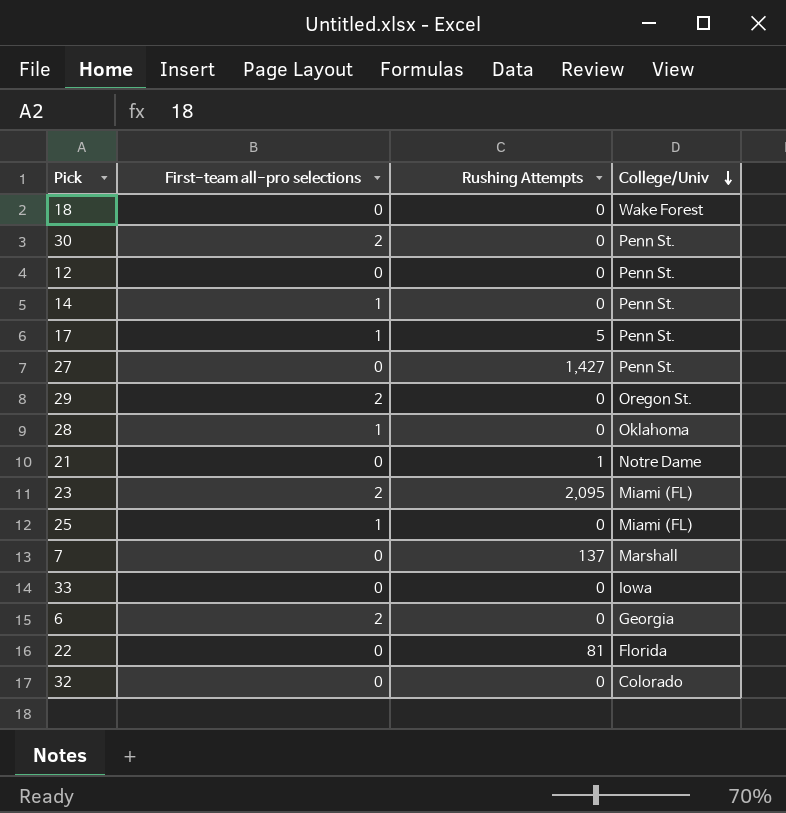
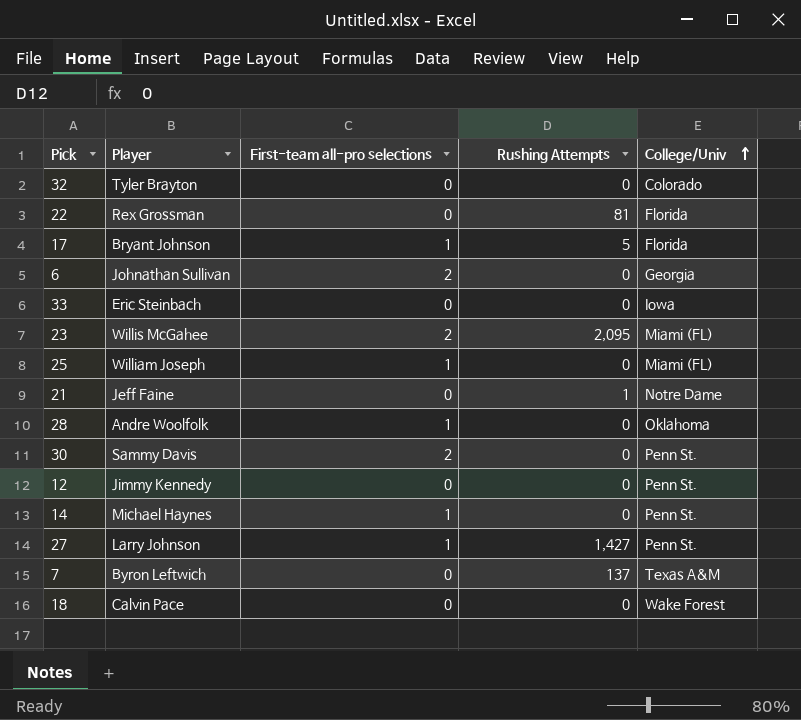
row order: College/Univ descending -> College/Univ ascending
column Player | position: none -> 2
row 29: 2 | 0 | Oregon St. -> none
17 | College/Univ: Penn St. -> Florida
27 | First-team all-pro selections: 0 -> 1
7 | College/Univ: Marshall -> Texas A&M

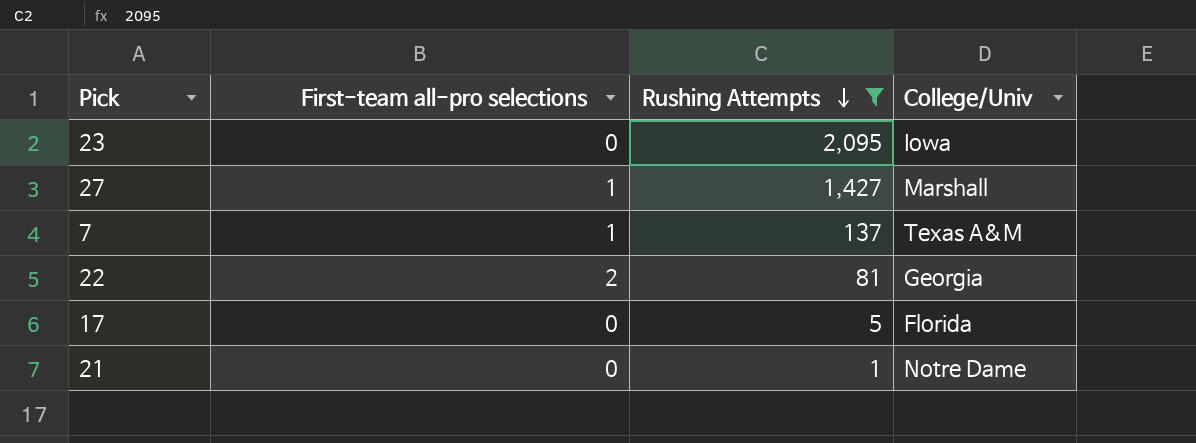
filter: none -> Rushing Attempts != 0
row order: College/Univ ascending -> Rushing Attempts descending
column Player | position: 2 -> none
23 | First-team all-pro selections: 2 -> 0
23 | College/Univ: Miami (FL) -> Iowa
27 | College/Univ: Penn St. -> Marshall
7 | First-team all-pro selections: 0 -> 1
22 | First-team all-pro selections: 0 -> 2
22 | College/Univ: Florida -> Georgia
17 | First-team all-pro selections: 1 -> 0

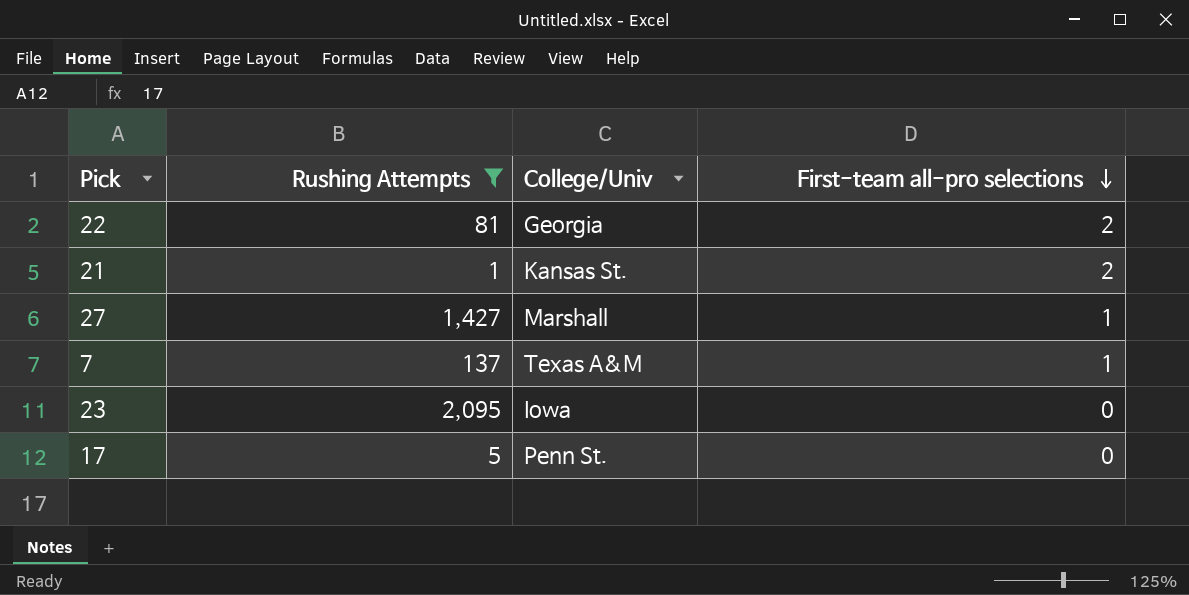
row order: Rushing Attempts descending -> First-team all-pro selections descending
column First-team all-pro selections | position: 2 -> 4
21 | College/Univ: Notre Dame -> Kansas St.
21 | First-team all-pro selections: 0 -> 2
17 | College/Univ: Florida -> Penn St.

